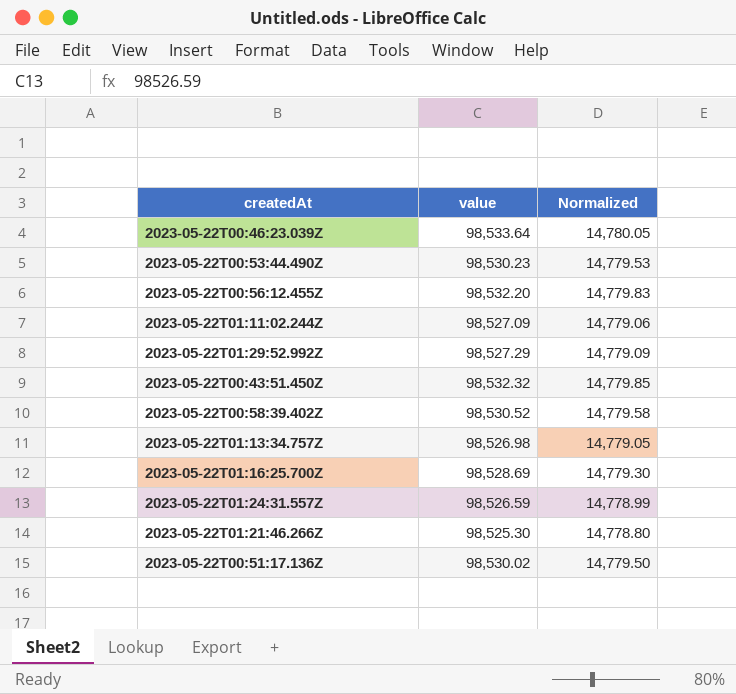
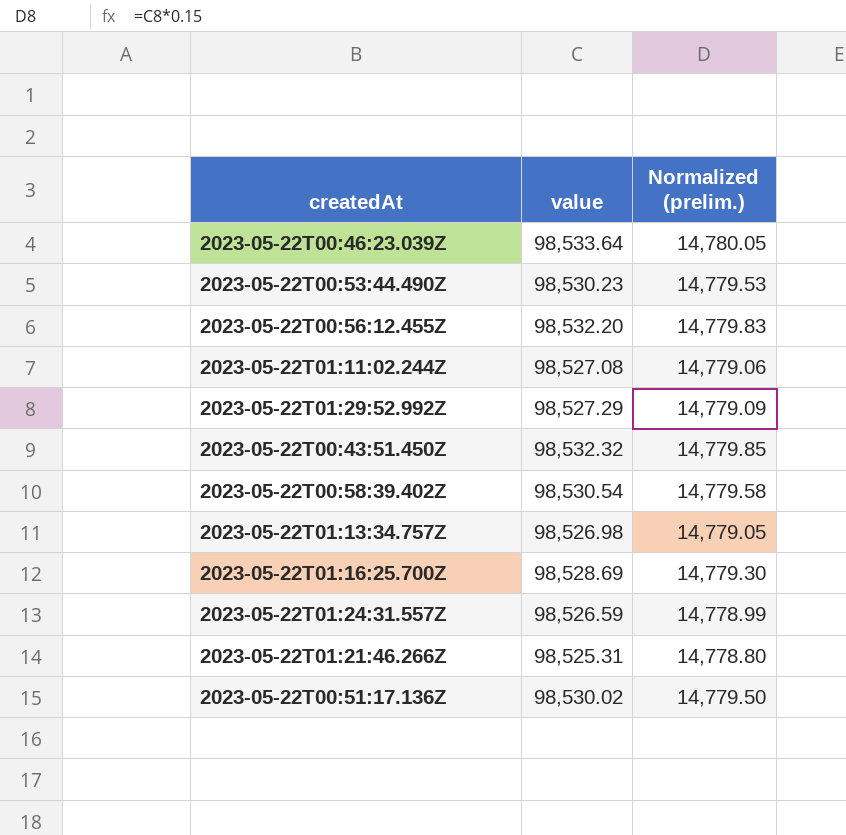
column name: Normalized -> Normalized (prelim.)
2023-05-22T01:11:02.244Z | value: 98,527.09 -> 98,527.08
2023-05-22T00:58:39.402Z | value: 98,530.52 -> 98,530.54
2023-05-22T01:21:46.266Z | value: 98,525.30 -> 98,525.31

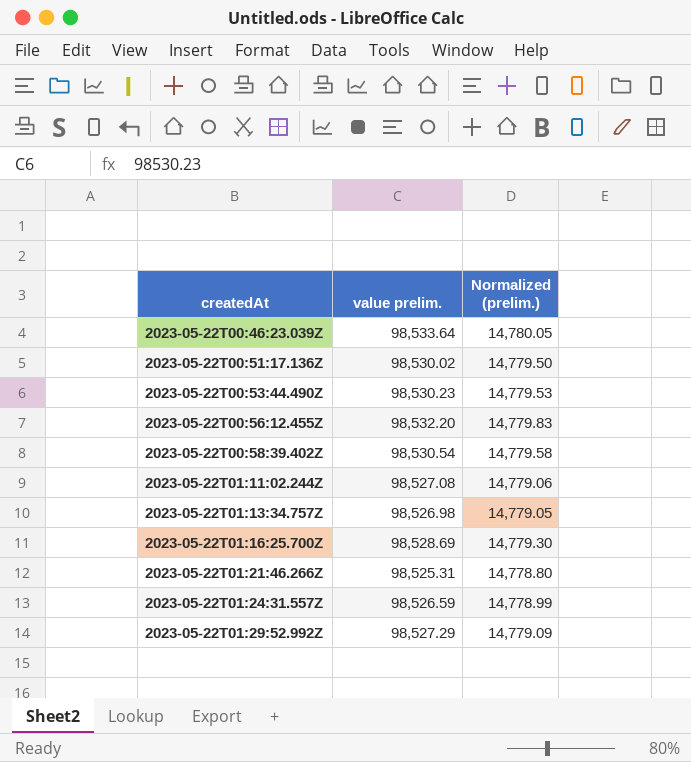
row order: none -> createdAt ascending
column name: value -> value prelim.
row 2023-05-22T00:43:51.450Z: 98,532.32 | 14,779.85 -> none

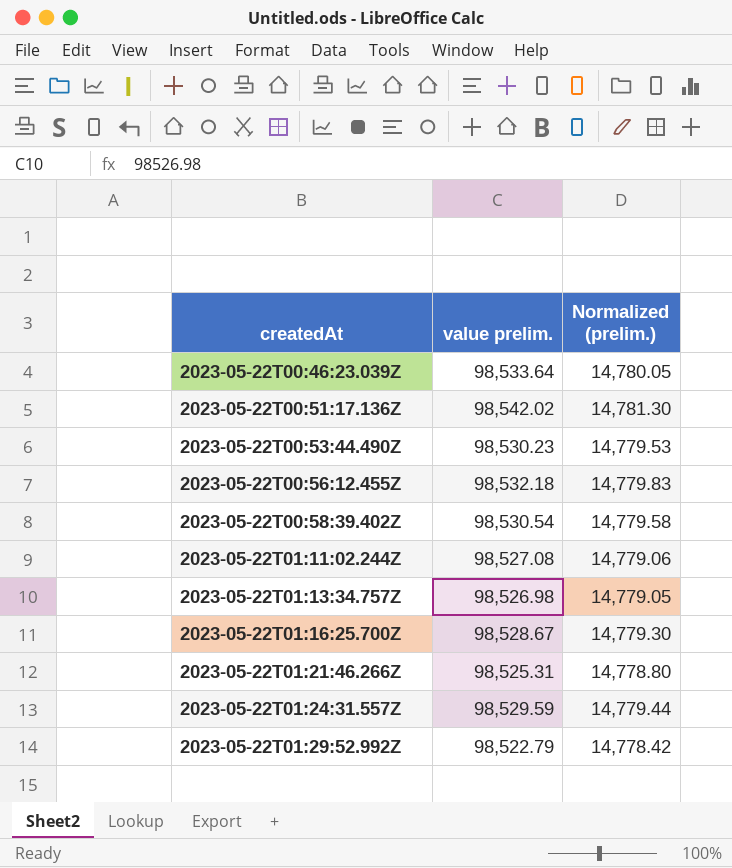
2023-05-22T00:51:17.136Z | value prelim.: 98,530.02 -> 98,542.02
2023-05-22T00:51:17.136Z | Normalized (prelim.): 14,779.50 -> 14,781.30
2023-05-22T00:56:12.455Z | value prelim.: 98,532.20 -> 98,532.18
2023-05-22T01:16:25.700Z | value prelim.: 98,528.69 -> 98,528.67
2023-05-22T01:24:31.557Z | value prelim.: 98,526.59 -> 98,529.59
2023-05-22T01:24:31.557Z | Normalized (prelim.): 14,778.99 -> 14,779.44
2023-05-22T01:29:52.992Z | value prelim.: 98,527.29 -> 98,522.79
2023-05-22T01:29:52.992Z | Normalized (prelim.): 14,779.09 -> 14,778.42

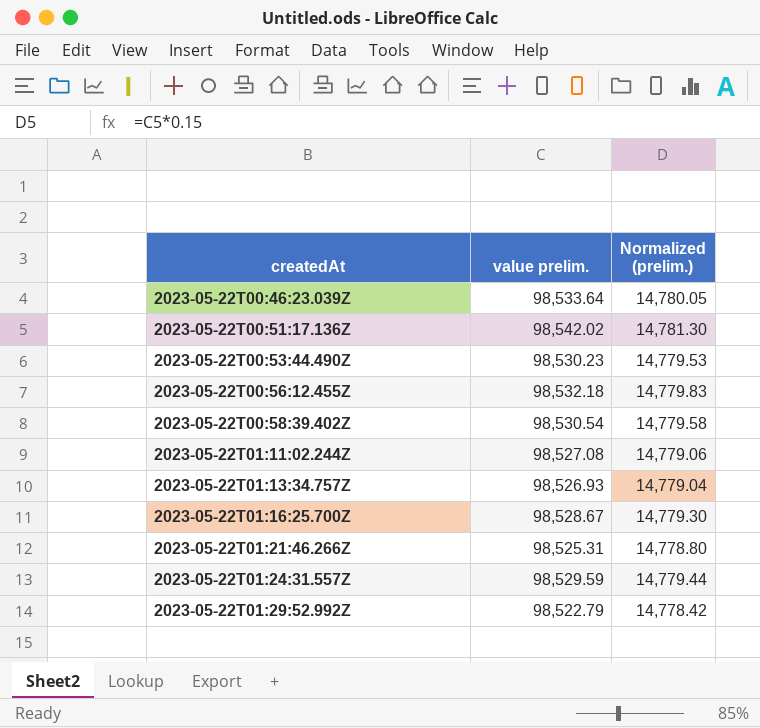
2023-05-22T01:13:34.757Z | value prelim.: 98,526.98 -> 98,526.93
2023-05-22T01:13:34.757Z | Normalized (prelim.): 14,779.05 -> 14,779.04

